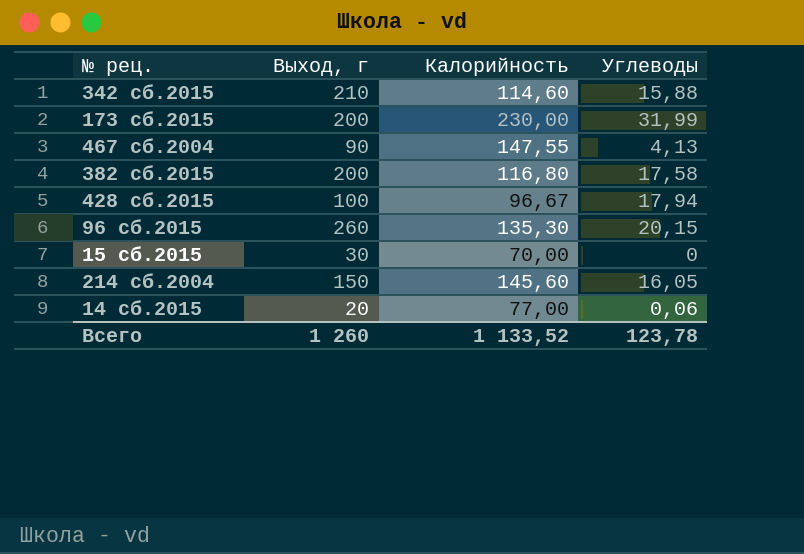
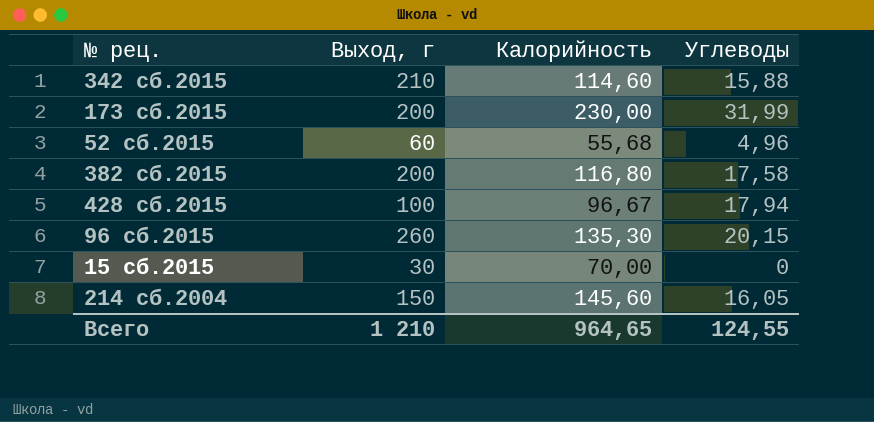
row 467 сб.2004: 90 | 147,55 | 4,13 -> none
row 14 сб.2015: 20 | 77,00 | 0,06 -> none
row 52 сб.2015: none -> 60 | 55,68 | 4,96
Всего | Выход, г: 1 260 -> 1 210
Всего | Калорийность: 1 133,52 -> 964,65
Всего | Углеводы: 123,78 -> 124,55

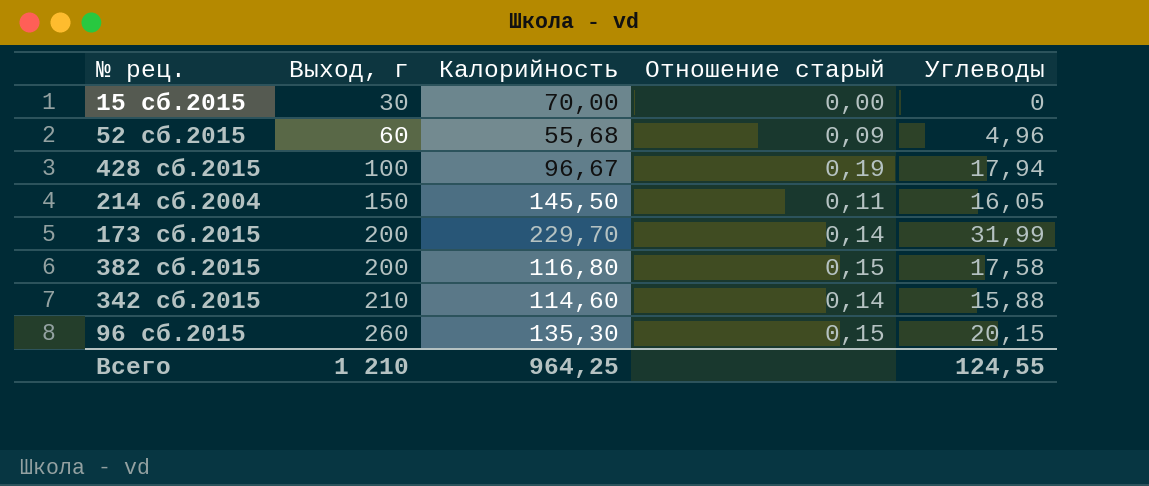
row order: none -> Выход, г ascending
column Отношение старый | formula: none -> [Углеводы] / [Калорийность]
214 сб.2004 | Калорийность: 145,60 -> 145,50
173 сб.2015 | Калорийность: 230,00 -> 229,70
Всего | Калорийность: 964,65 -> 964,25

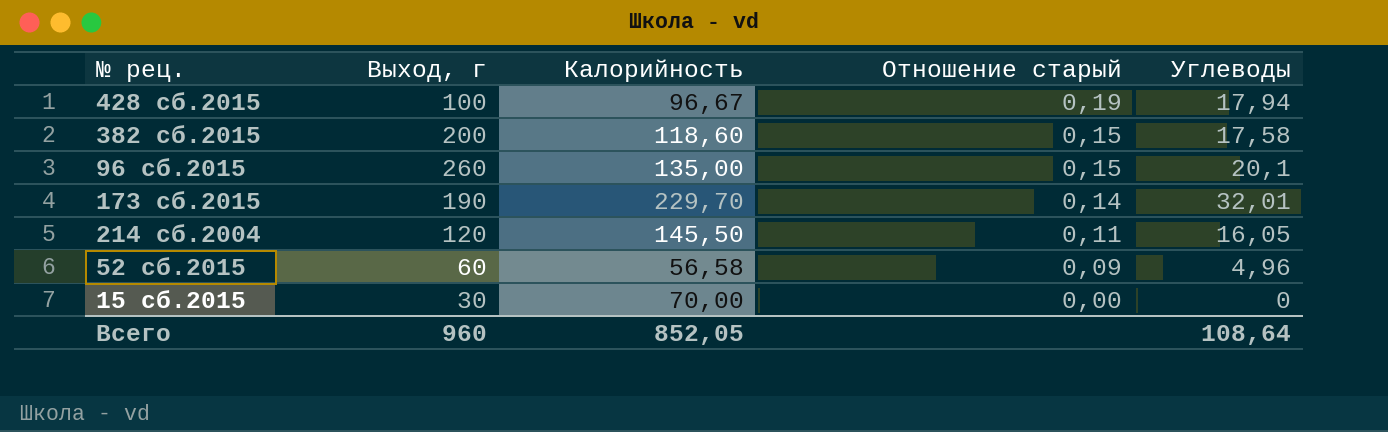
row order: Выход, г ascending -> Отношение старый descending
row 342 сб.2015: 210 | 114,60 | 0,14 | 15,88 -> none
382 сб.2015 | Калорийность: 116,80 -> 118,60
96 сб.2015 | Калорийность: 135,30 -> 135,00
96 сб.2015 | Углеводы: 20,15 -> 20,1
173 сб.2015 | Выход, г: 200 -> 190
173 сб.2015 | Углеводы: 31,99 -> 32,01
214 сб.2004 | Выход, г: 150 -> 120
52 сб.2015 | Калорийность: 55,68 -> 56,58
Всего | Выход, г: 1 210 -> 960
Всего | Калорийность: 964,25 -> 852,05
Всего | Углеводы: 124,55 -> 108,64

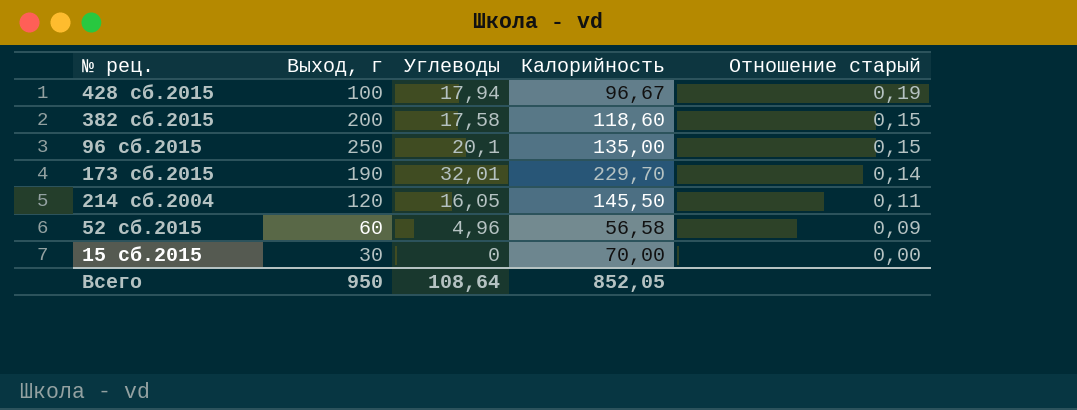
column Углеводы | position: 5 -> 3
96 сб.2015 | Выход, г: 260 -> 250
Всего | Выход, г: 960 -> 950

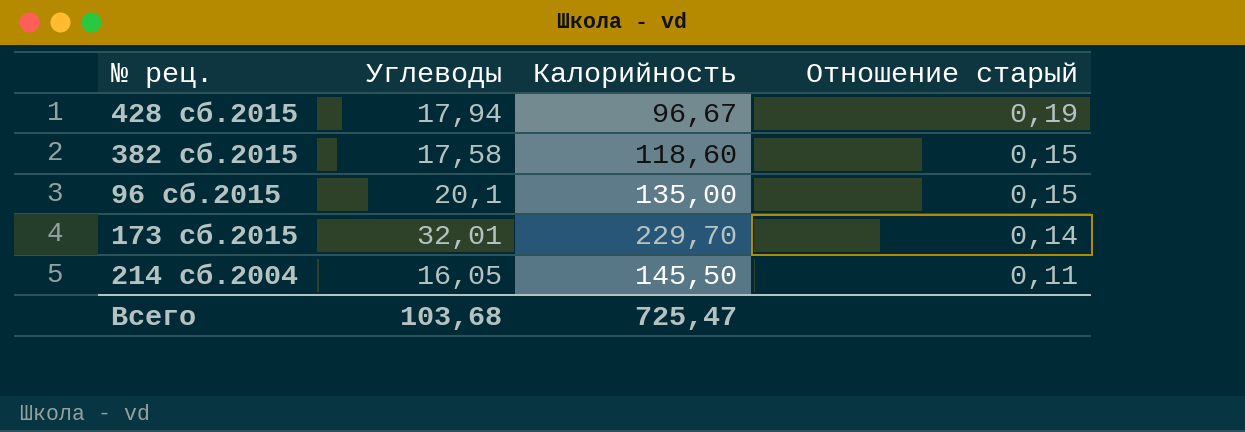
column Выход, г | position: 2 -> none
row 52 сб.2015: 60 | 4,96 | 56,58 | 0,09 -> none
row 15 сб.2015: 30 | 0 | 70,00 | 0,00 -> none
Всего | Углеводы: 108,64 -> 103,68
Всего | Калорийность: 852,05 -> 725,47

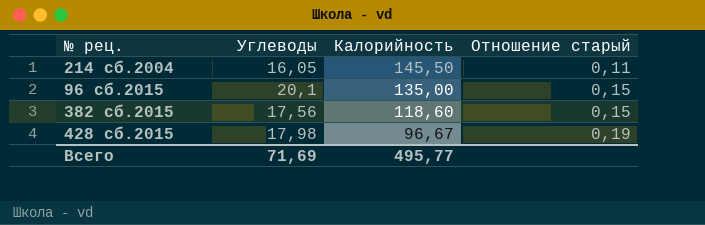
row order: Отношение старый descending -> Калорийность descending
row 173 сб.2015: 32,01 | 229,70 | 0,14 -> none
382 сб.2015 | Углеводы: 17,58 -> 17,56
428 сб.2015 | Углеводы: 17,94 -> 17,98
Всего | Углеводы: 103,68 -> 71,69
Всего | Калорийность: 725,47 -> 495,77

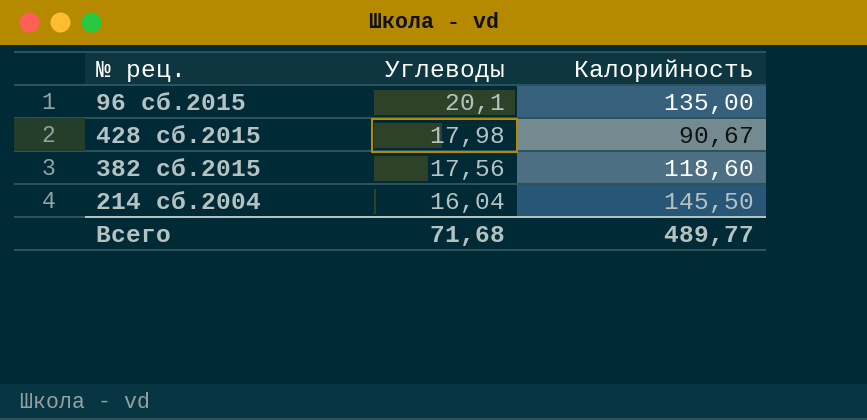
row order: Калорийность descending -> Углеводы descending
column Отношение старый | formula: [Углеводы] / [Калорийность] -> none
428 сб.2015 | Калорийность: 96,67 -> 90,67
214 сб.2004 | Углеводы: 16,05 -> 16,04
Всего | Углеводы: 71,69 -> 71,68
Всего | Калорийность: 495,77 -> 489,77

